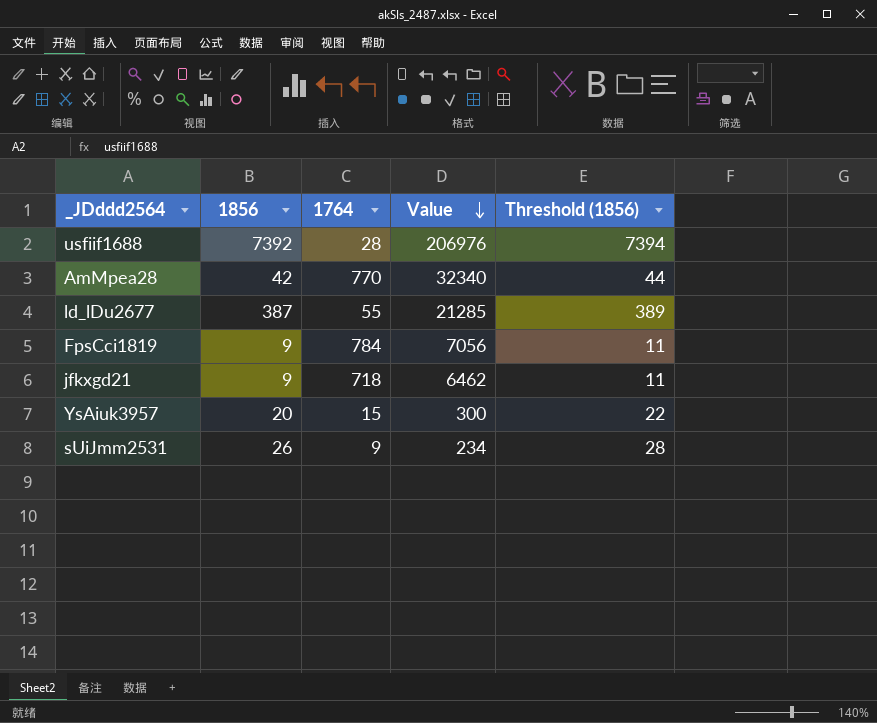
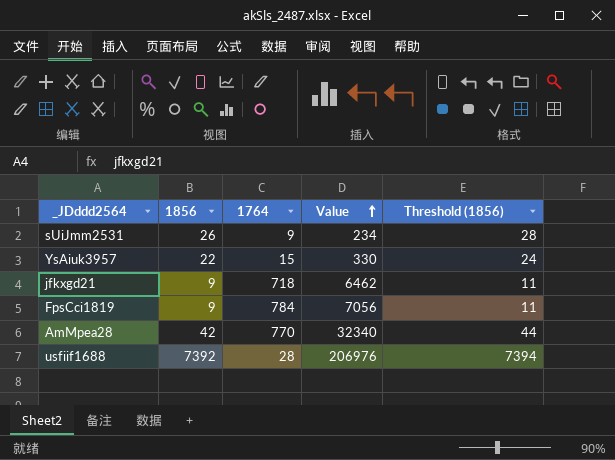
row order: Value descending -> Value ascending
row ld_lDu2677: 387 | 55 | 21285 | 389 -> none
YsAiuk3957 | 1856: 20 -> 22
YsAiuk3957 | Value: 300 -> 330
YsAiuk3957 | Threshold (1856): 22 -> 24

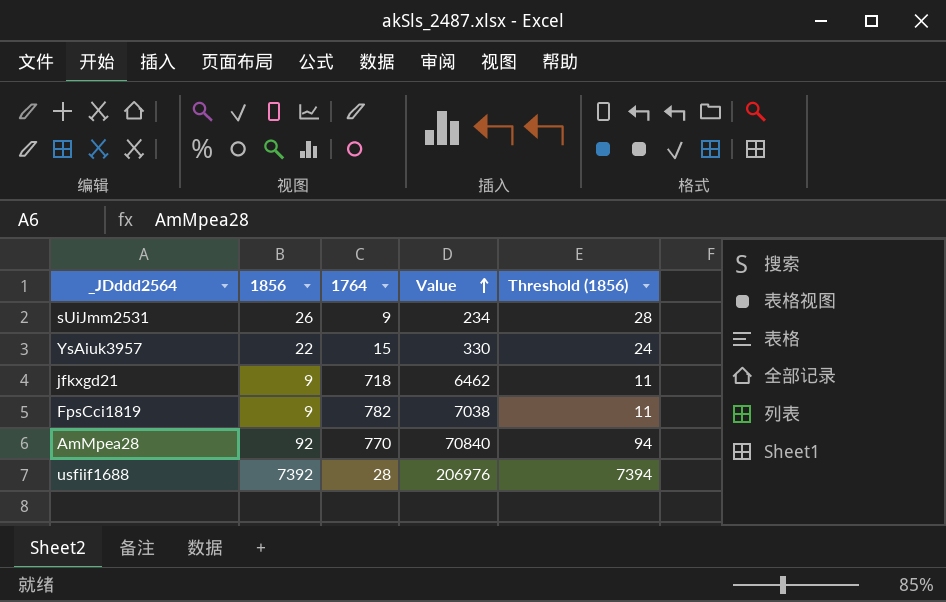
FpsCci1819 | 1764: 784 -> 782
FpsCci1819 | Value: 7056 -> 7038
AmMpea28 | 1856: 42 -> 92
AmMpea28 | Value: 32340 -> 70840
AmMpea28 | Threshold (1856): 44 -> 94

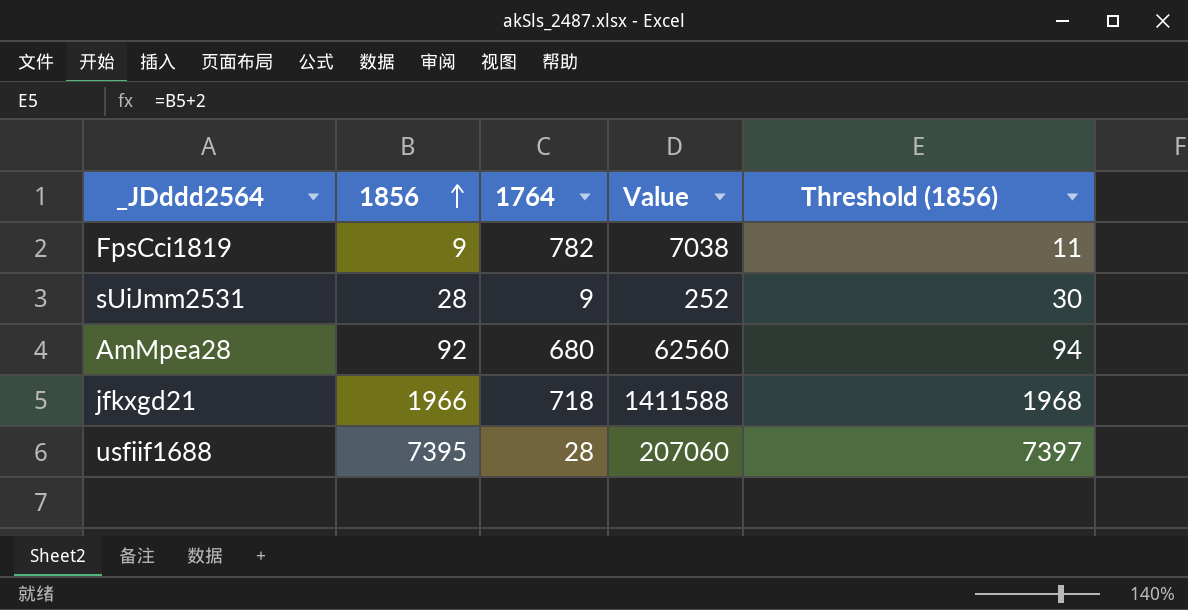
row order: Value ascending -> 1856 ascending
row YsAiuk3957: 22 | 15 | 330 | 24 -> none
sUiJmm2531 | 1856: 26 -> 28
sUiJmm2531 | Value: 234 -> 252
sUiJmm2531 | Threshold (1856): 28 -> 30
AmMpea28 | 1764: 770 -> 680
AmMpea28 | Value: 70840 -> 62560
jfkxgd21 | 1856: 9 -> 1966
jfkxgd21 | Value: 6462 -> 1411588
jfkxgd21 | Threshold (1856): 11 -> 1968
usfiif1688 | 1856: 7392 -> 7395
usfiif1688 | Value: 206976 -> 207060
usfiif1688 | Threshold (1856): 7394 -> 7397

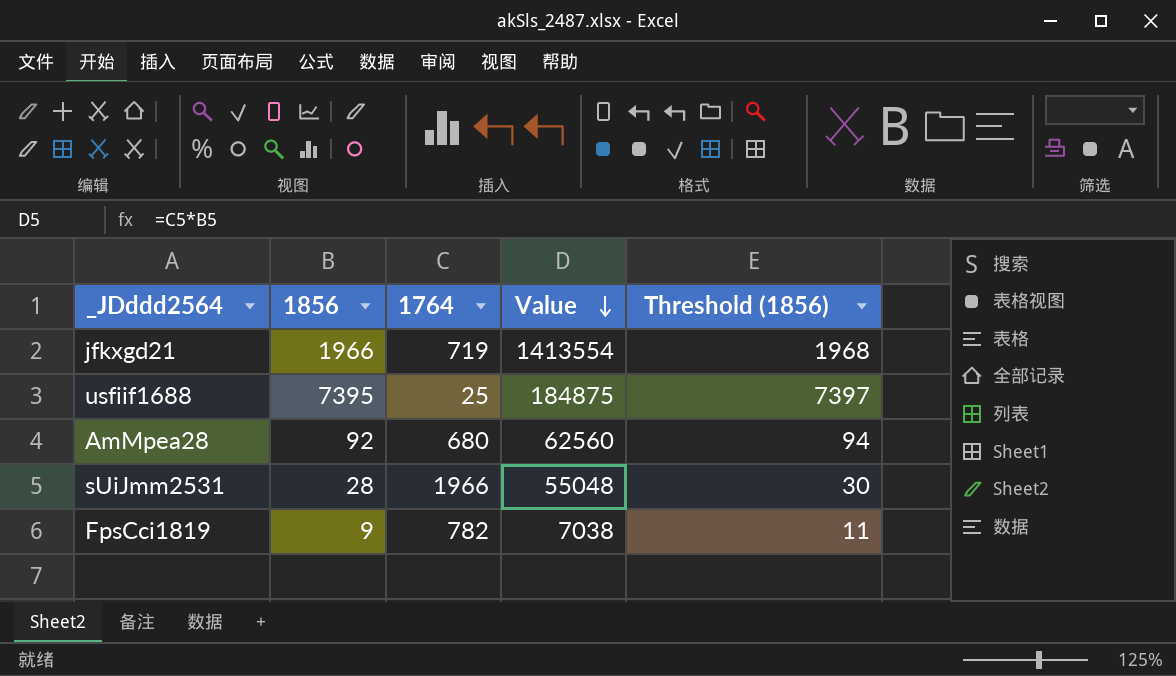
row order: 1856 ascending -> Value descending
jfkxgd21 | 1764: 718 -> 719
jfkxgd21 | Value: 1411588 -> 1413554
usfiif1688 | 1764: 28 -> 25
usfiif1688 | Value: 207060 -> 184875
sUiJmm2531 | 1764: 9 -> 1966
sUiJmm2531 | Value: 252 -> 55048

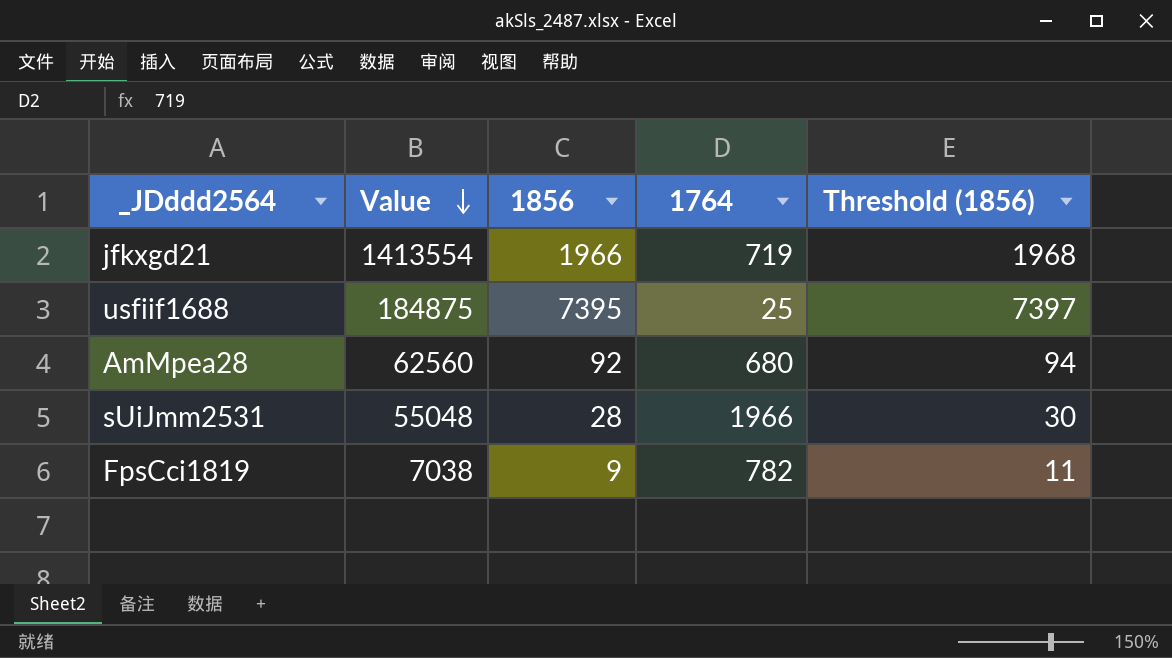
column Value | position: 4 -> 2

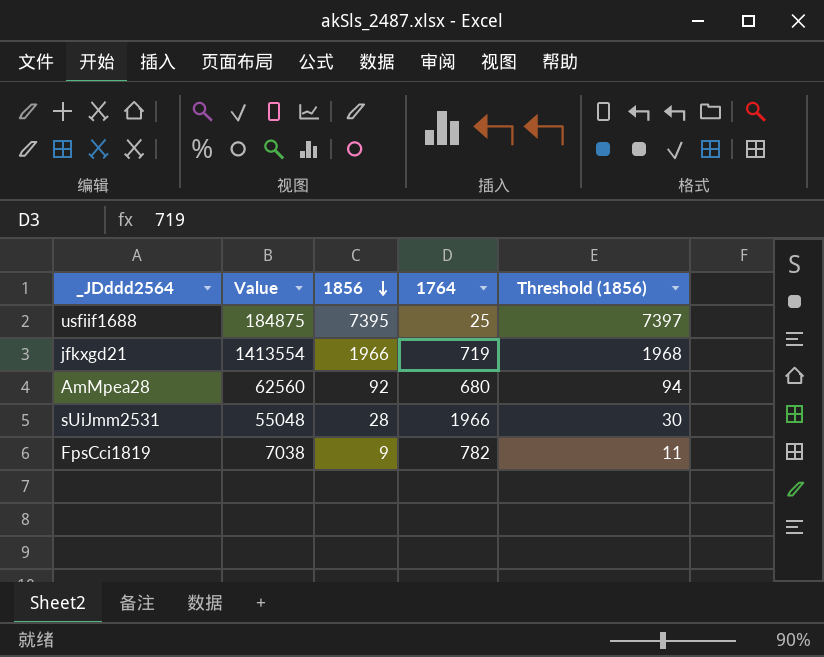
row order: Value descending -> 1856 descending

